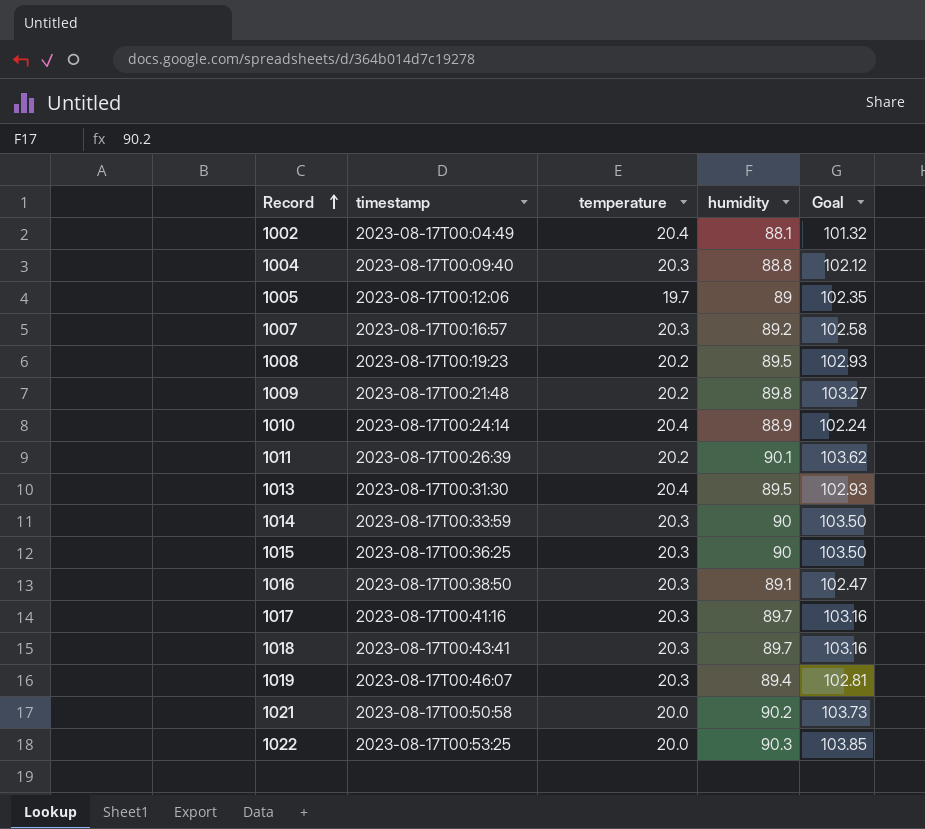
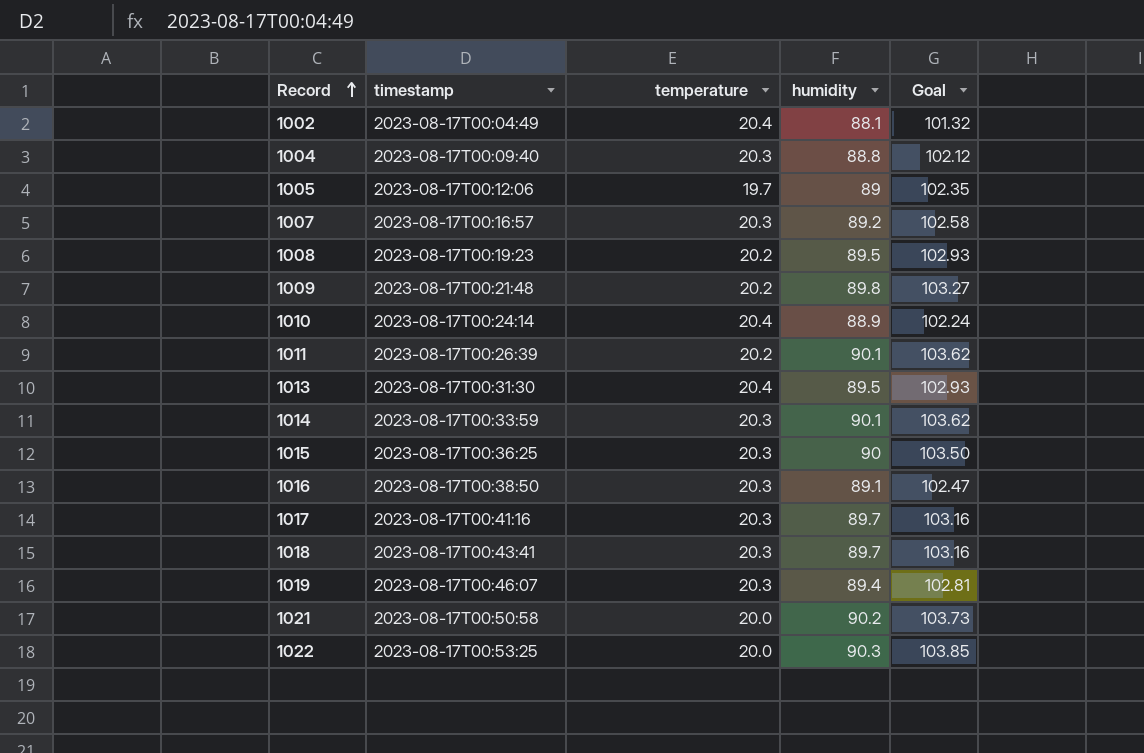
1014 | humidity: 90 -> 90.1
1014 | Goal: 103.50 -> 103.62

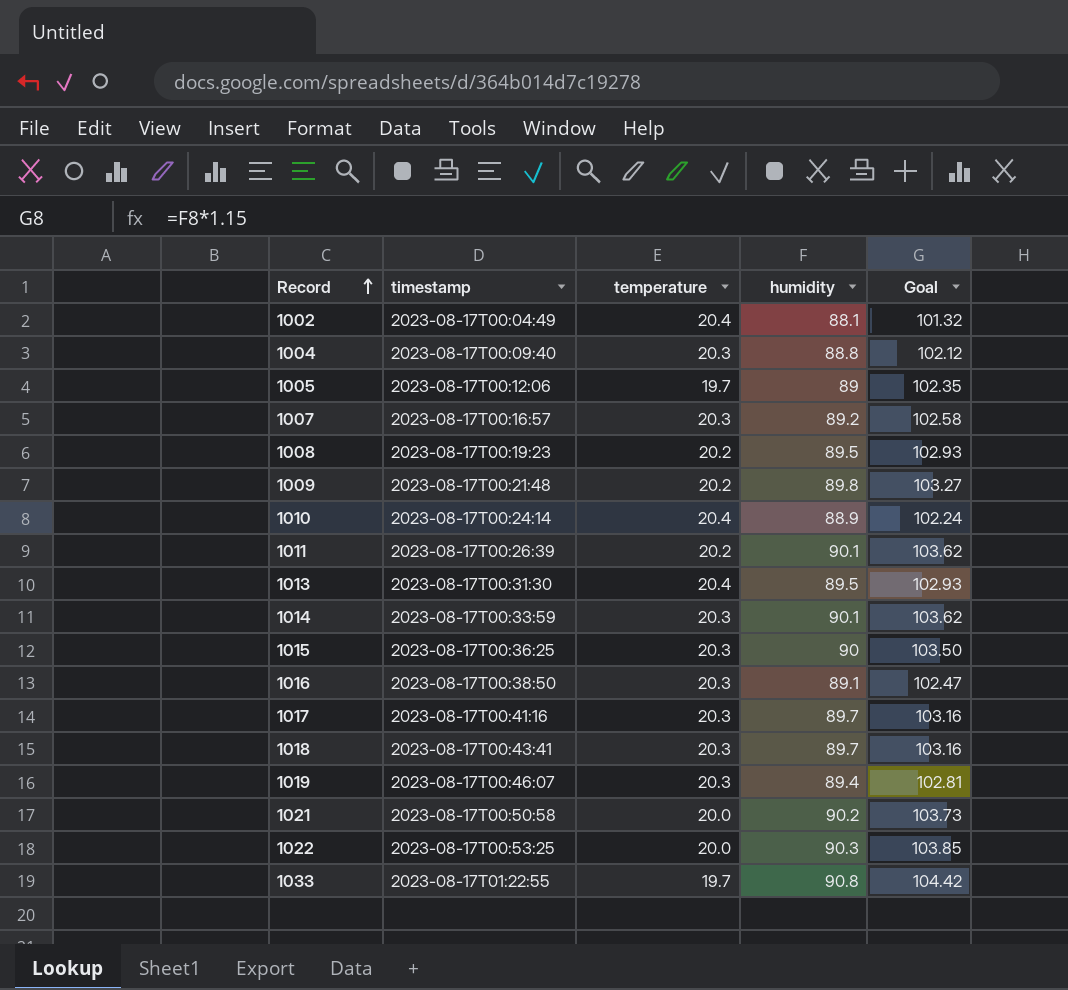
row 1033: none -> 2023-08-17T01:22:55 | 19.7 | 90.8 | 104.42

